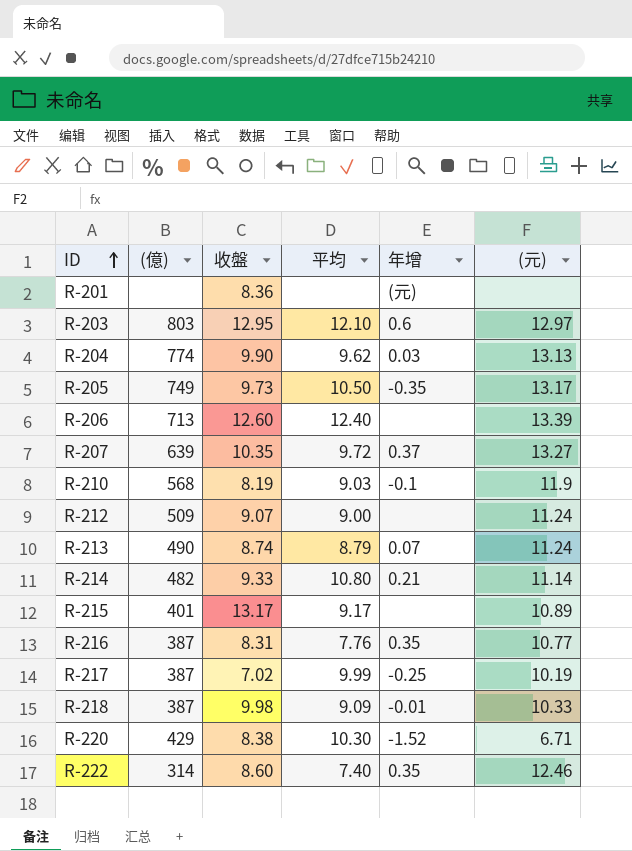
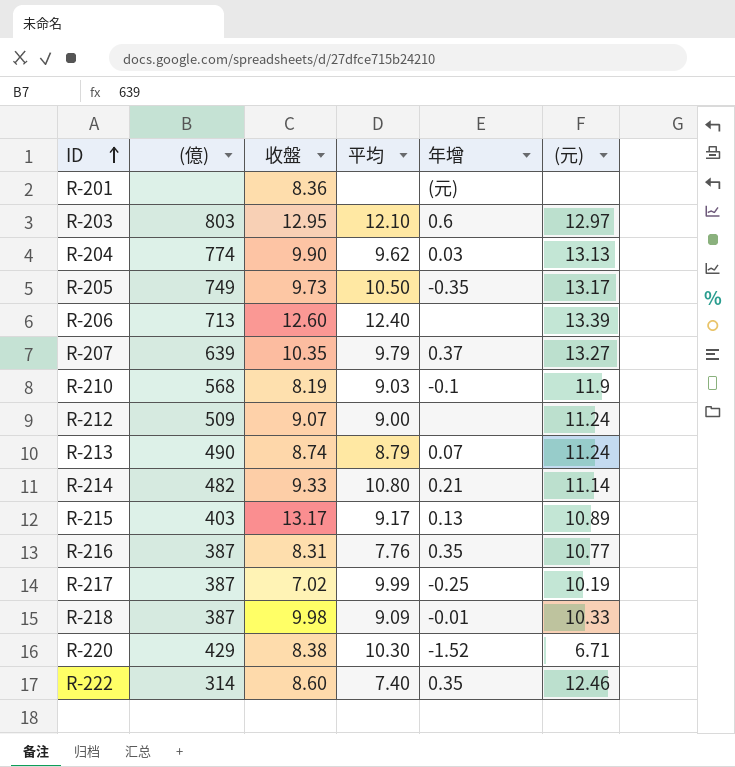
R-207 | 平均: 9.72 -> 9.79
R-215 | (億): 401 -> 403
R-215 | 年增: none -> 0.13

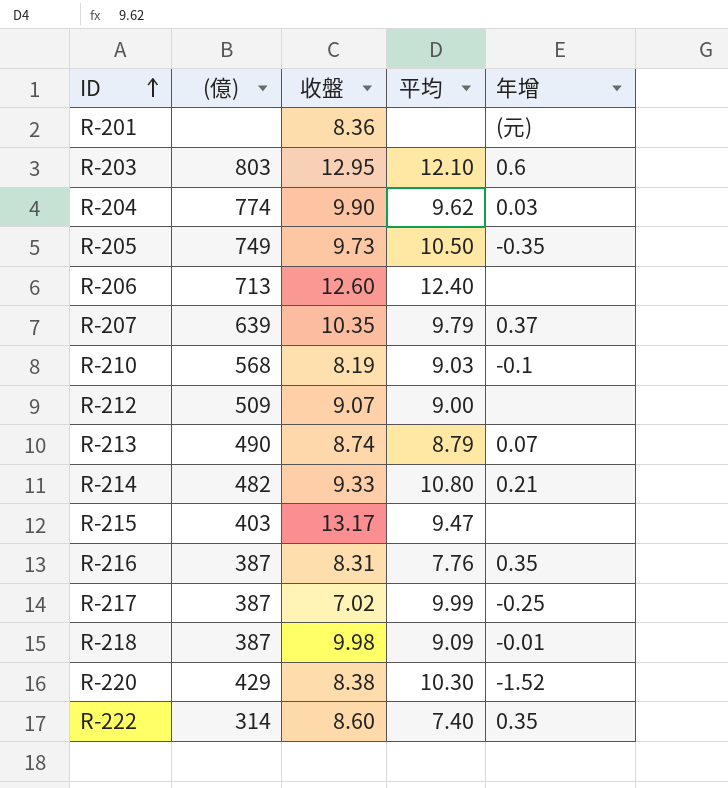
column (元) | position: 6 -> none
R-215 | 平均: 9.17 -> 9.47
R-215 | 年增: 0.13 -> none

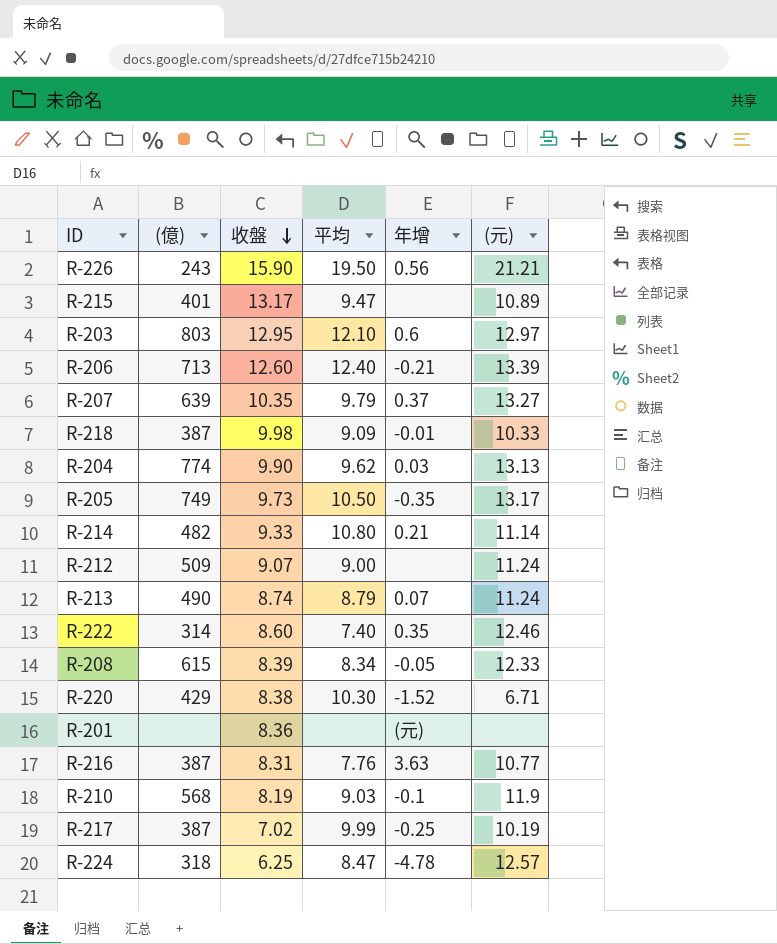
row order: ID ascending -> 收盤 descending
column (元) | position: none -> 6
row R-226: none -> 243 | 15.90 | 19.50 | 0.56 | 21.21
R-215 | (億): 403 -> 401
R-206 | 年增: none -> -0.21
row R-208: none -> 615 | 8.39 | 8.34 | -0.05 | 12.33
R-216 | 年增: 0.35 -> 3.63
row R-224: none -> 318 | 6.25 | 8.47 | -4.78 | 12.57

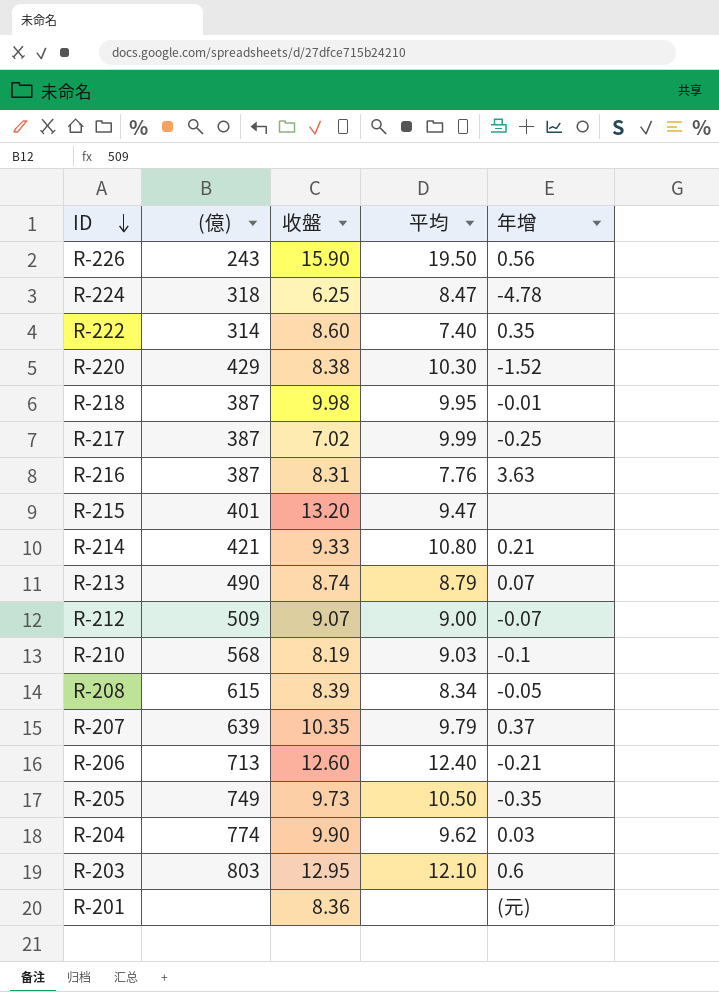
row order: 收盤 descending -> ID descending
column (元) | position: 6 -> none
R-218 | 平均: 9.09 -> 9.95
R-215 | 收盤: 13.17 -> 13.20
R-214 | (億): 482 -> 421
R-212 | 年增: none -> -0.07

